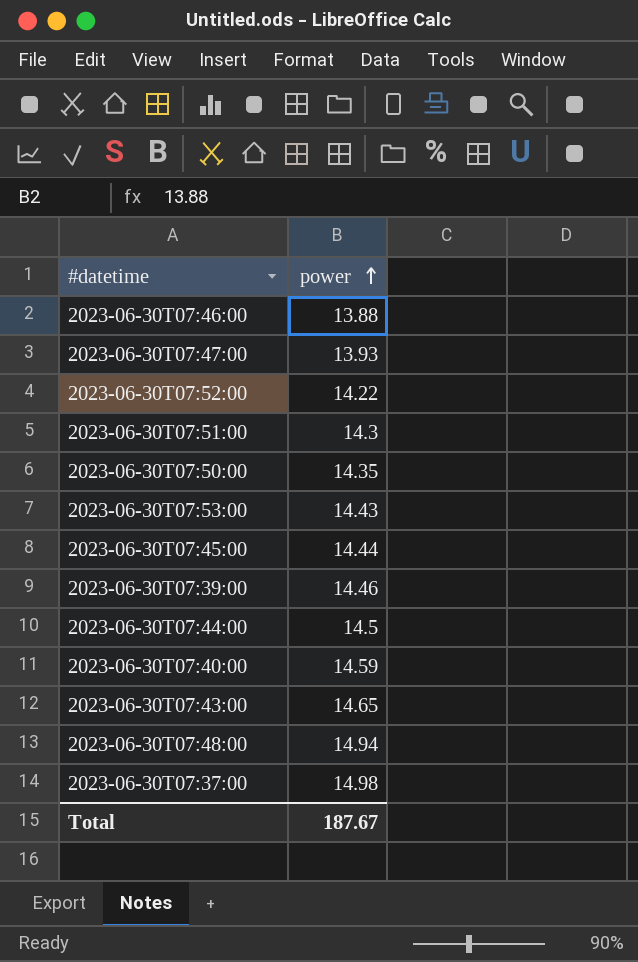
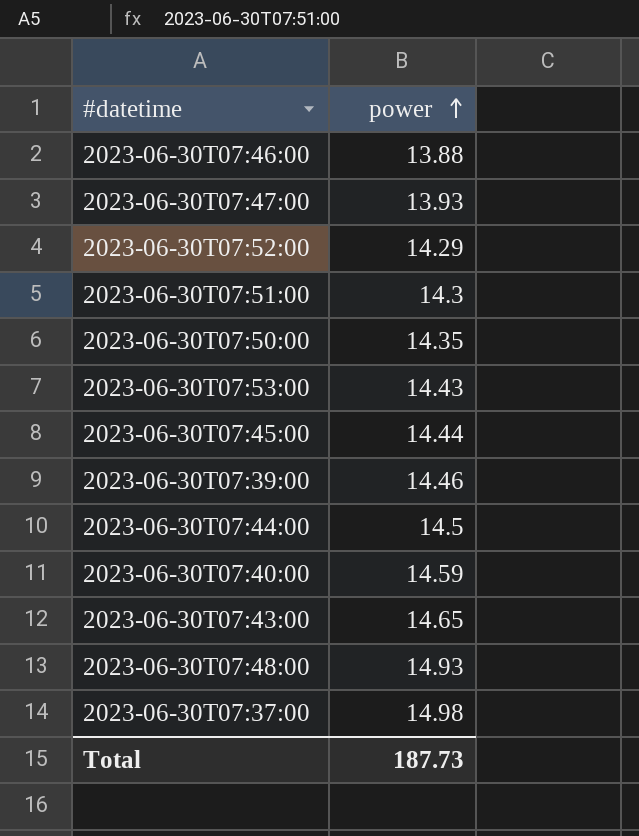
2023-06-30T07:52:00 | power: 14.22 -> 14.29
2023-06-30T07:48:00 | power: 14.94 -> 14.93
Total | power: 187.67 -> 187.73

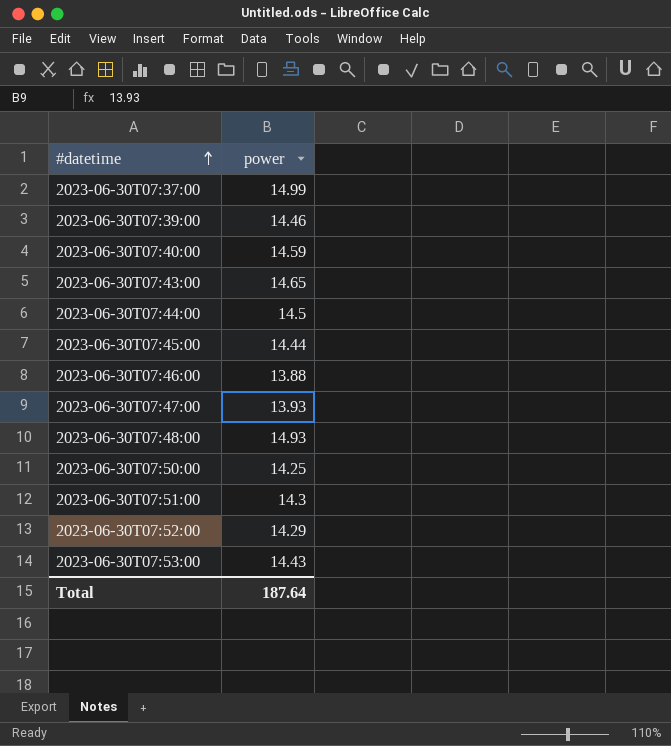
row order: power ascending -> #datetime ascending
2023-06-30T07:37:00 | power: 14.98 -> 14.99
2023-06-30T07:50:00 | power: 14.35 -> 14.25
Total | power: 187.73 -> 187.64

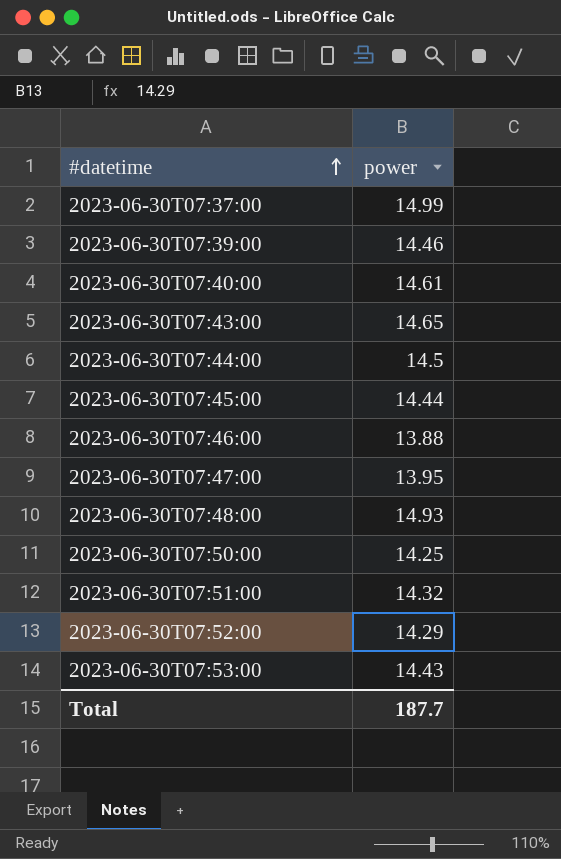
2023-06-30T07:40:00 | power: 14.59 -> 14.61
2023-06-30T07:47:00 | power: 13.93 -> 13.95
2023-06-30T07:51:00 | power: 14.3 -> 14.32
Total | power: 187.64 -> 187.7

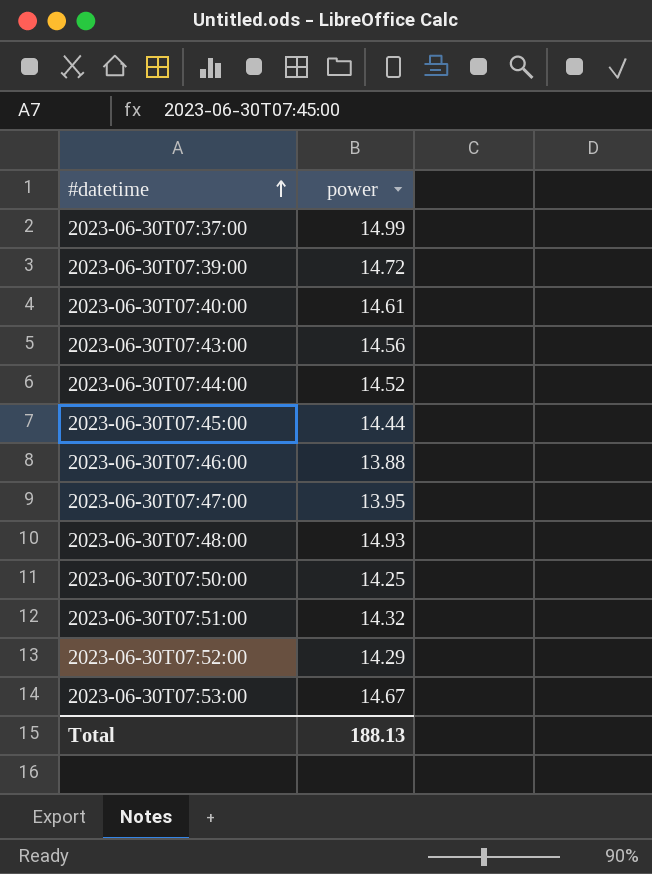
2023-06-30T07:39:00 | power: 14.46 -> 14.72
2023-06-30T07:43:00 | power: 14.65 -> 14.56
2023-06-30T07:44:00 | power: 14.5 -> 14.52
2023-06-30T07:53:00 | power: 14.43 -> 14.67
Total | power: 187.7 -> 188.13

